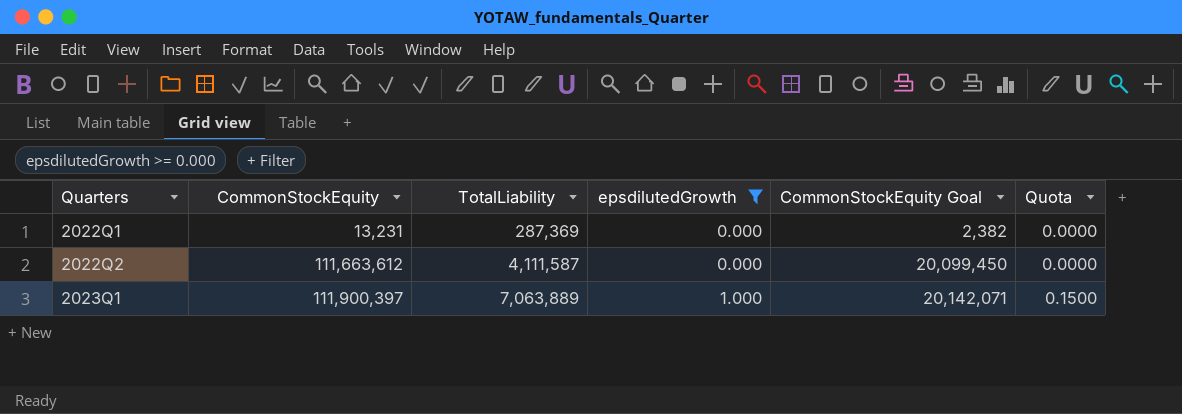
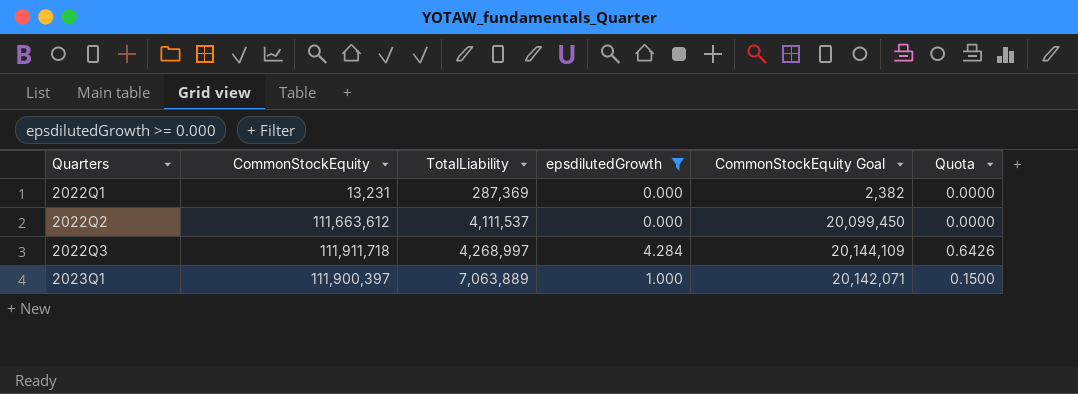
2022Q2 | TotalLiability: 4,111,587 -> 4,111,537
row 2022Q3: none -> 111,911,718 | 4,268,997 | 4.284 | 20,144,109 | 0.6426

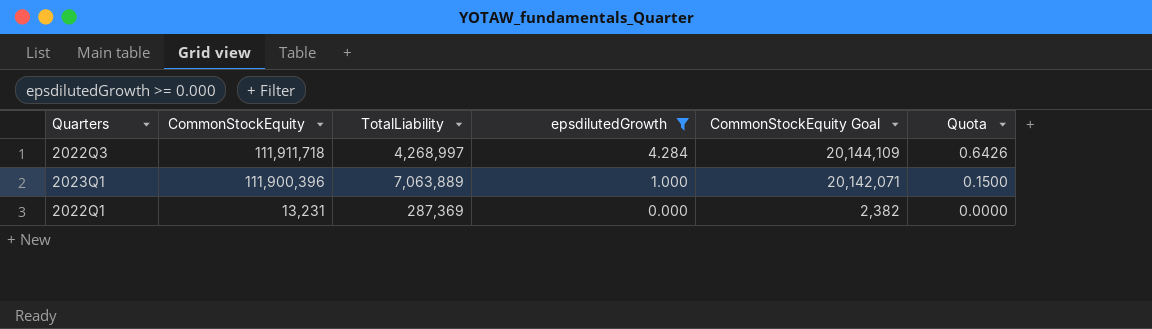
row order: Quarters ascending -> CommonStockEquity descending
row 2022Q2: 111,663,612 | 4,111,537 | 0.000 | 20,099,450 | 0.0000 -> none
2023Q1 | CommonStockEquity: 111,900,397 -> 111,900,396

